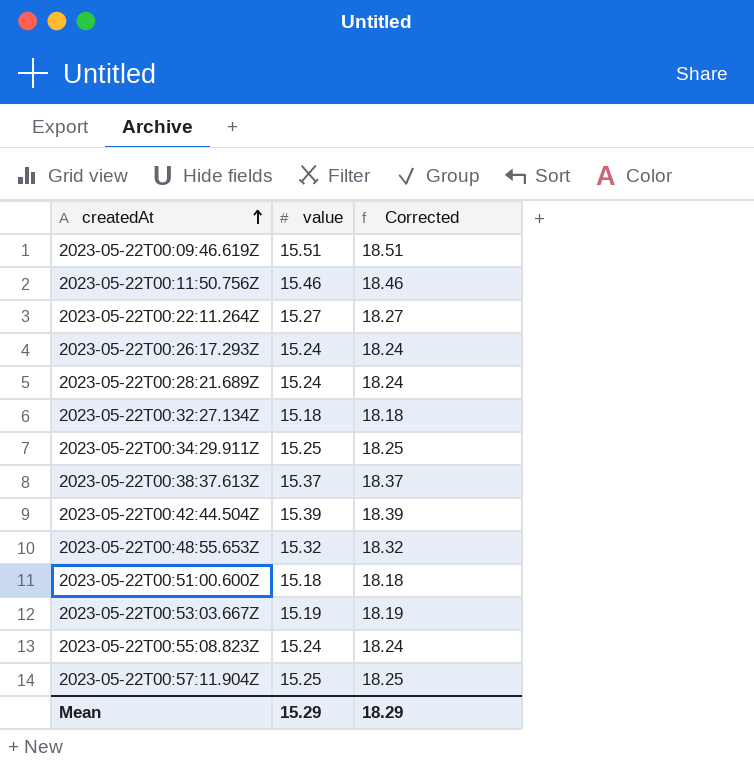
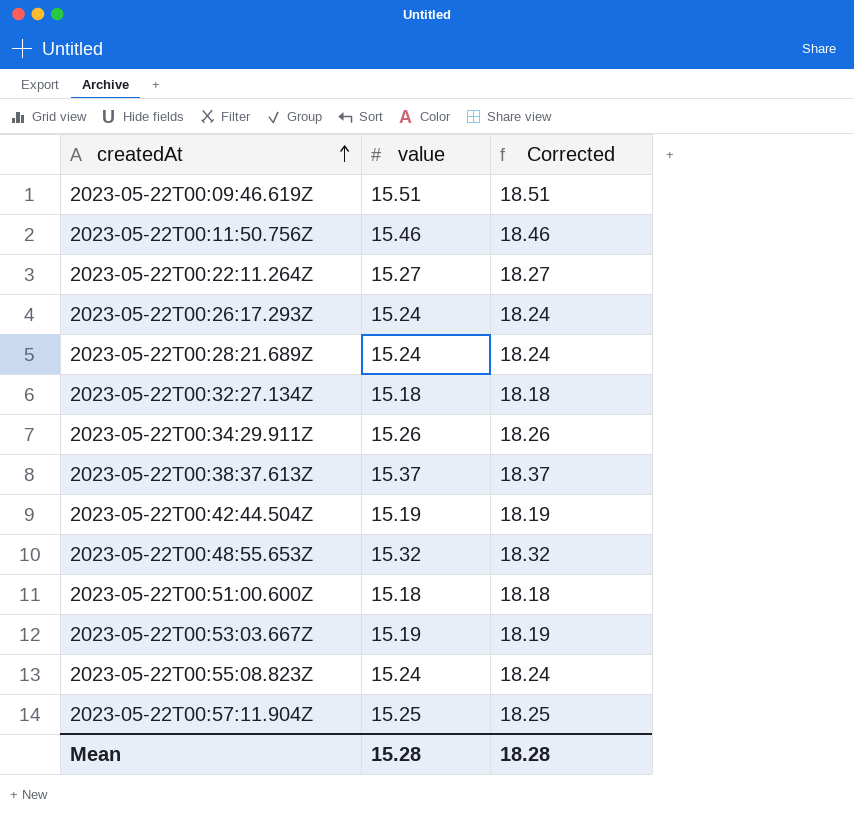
2023-05-22T00:34:29.911Z | value: 15.25 -> 15.26
2023-05-22T00:34:29.911Z | Corrected: 18.25 -> 18.26
2023-05-22T00:42:44.504Z | value: 15.39 -> 15.19
2023-05-22T00:42:44.504Z | Corrected: 18.39 -> 18.19
Mean | value: 15.29 -> 15.28
Mean | Corrected: 18.29 -> 18.28

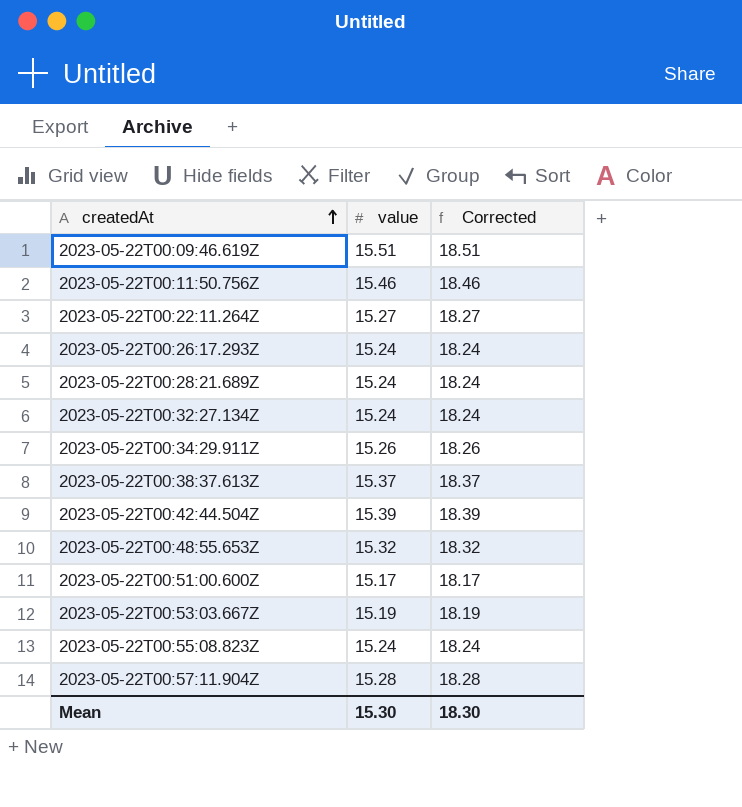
2023-05-22T00:32:27.134Z | value: 15.18 -> 15.24
2023-05-22T00:32:27.134Z | Corrected: 18.18 -> 18.24
2023-05-22T00:42:44.504Z | value: 15.19 -> 15.39
2023-05-22T00:42:44.504Z | Corrected: 18.19 -> 18.39
2023-05-22T00:51:00.600Z | value: 15.18 -> 15.17
2023-05-22T00:51:00.600Z | Corrected: 18.18 -> 18.17
2023-05-22T00:57:11.904Z | value: 15.25 -> 15.28
2023-05-22T00:57:11.904Z | Corrected: 18.25 -> 18.28
Mean | value: 15.28 -> 15.30
Mean | Corrected: 18.28 -> 18.30

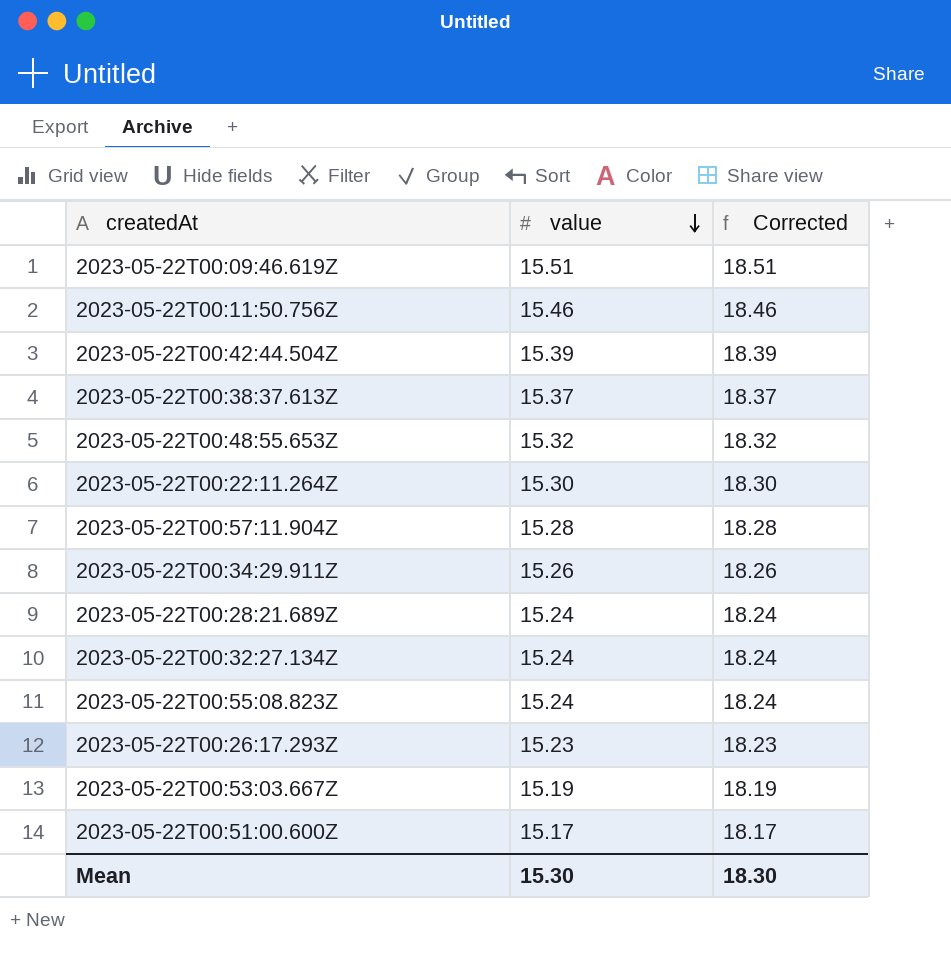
row order: createdAt ascending -> value descending
2023-05-22T00:22:11.264Z | value: 15.27 -> 15.30
2023-05-22T00:22:11.264Z | Corrected: 18.27 -> 18.30
2023-05-22T00:26:17.293Z | value: 15.24 -> 15.23
2023-05-22T00:26:17.293Z | Corrected: 18.24 -> 18.23

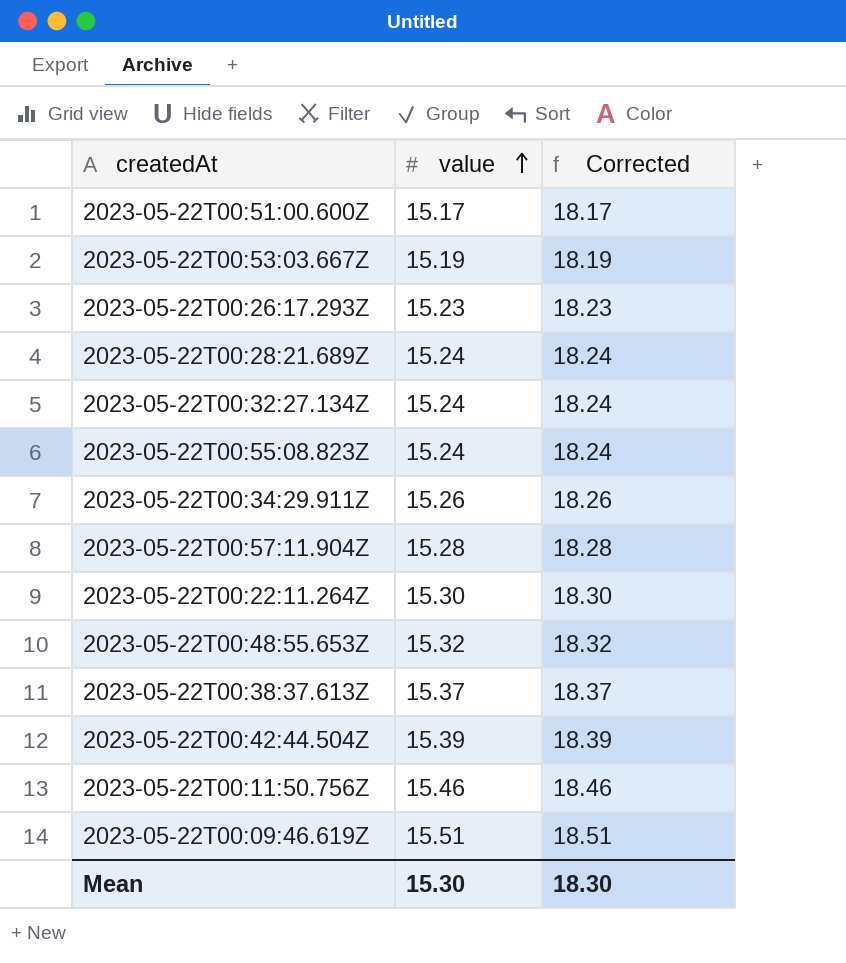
row order: value descending -> value ascending

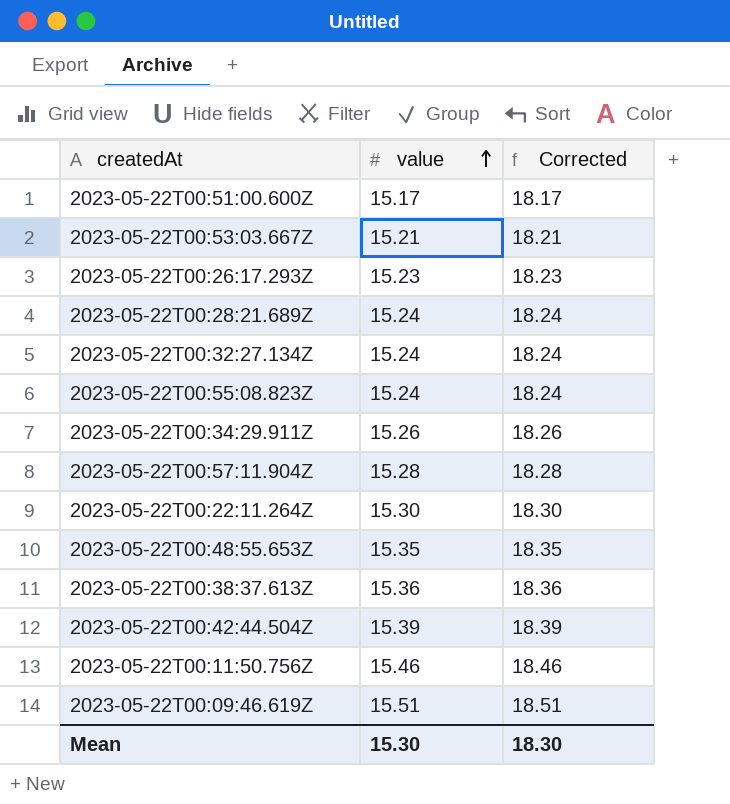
2023-05-22T00:53:03.667Z | value: 15.19 -> 15.21
2023-05-22T00:53:03.667Z | Corrected: 18.19 -> 18.21
2023-05-22T00:48:55.653Z | value: 15.32 -> 15.35
2023-05-22T00:48:55.653Z | Corrected: 18.32 -> 18.35
2023-05-22T00:38:37.613Z | value: 15.37 -> 15.36
2023-05-22T00:38:37.613Z | Corrected: 18.37 -> 18.36

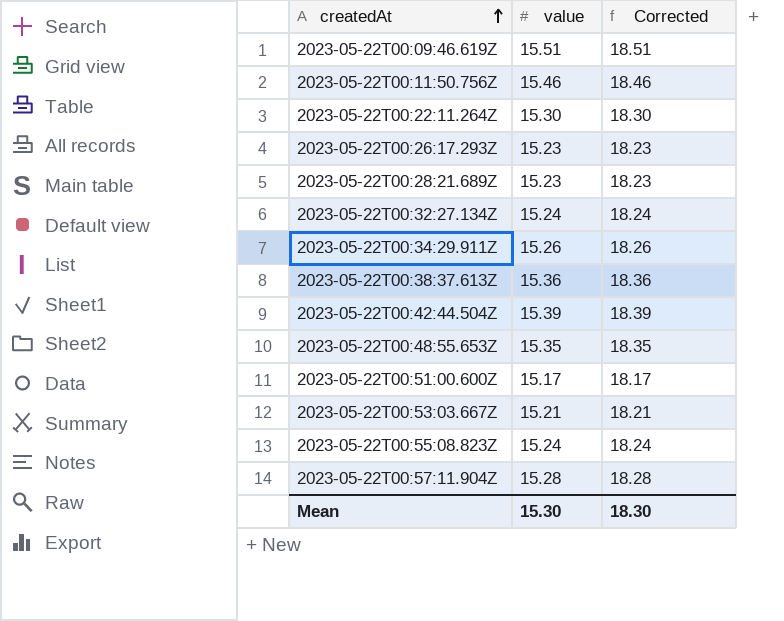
row order: value ascending -> createdAt ascending
2023-05-22T00:28:21.689Z | value: 15.24 -> 15.23
2023-05-22T00:28:21.689Z | Corrected: 18.24 -> 18.23

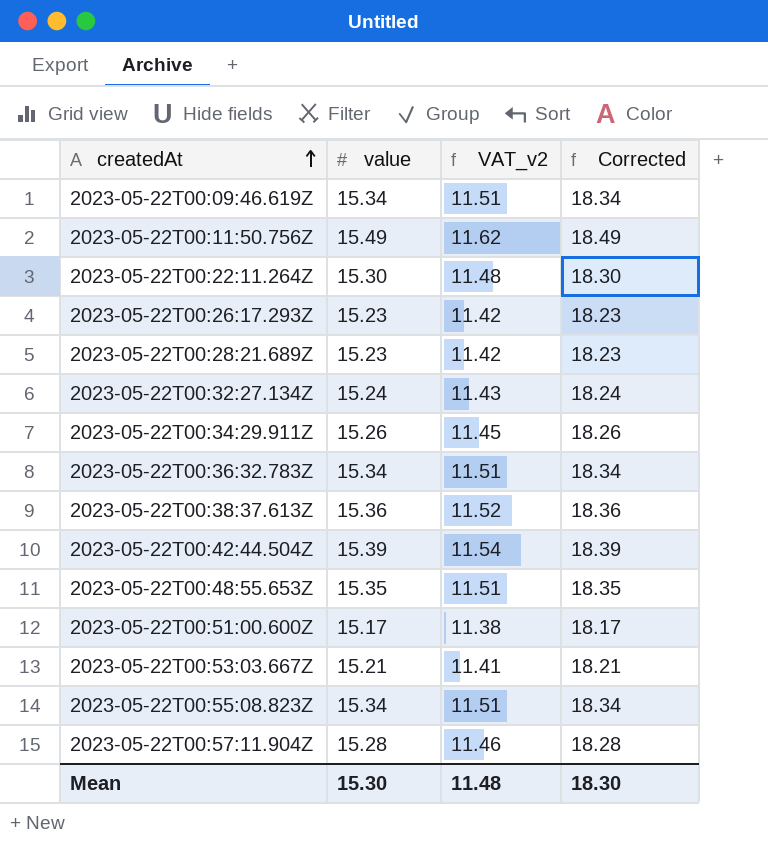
column VAT_v2 | formula: none -> [value] * 0.75
2023-05-22T00:09:46.619Z | value: 15.51 -> 15.34
2023-05-22T00:09:46.619Z | Corrected: 18.51 -> 18.34
2023-05-22T00:11:50.756Z | value: 15.46 -> 15.49
2023-05-22T00:11:50.756Z | Corrected: 18.46 -> 18.49
row 2023-05-22T00:36:32.783Z: none -> 15.34 | 11.51 | 18.34
2023-05-22T00:55:08.823Z | value: 15.24 -> 15.34
2023-05-22T00:55:08.823Z | Corrected: 18.24 -> 18.34

